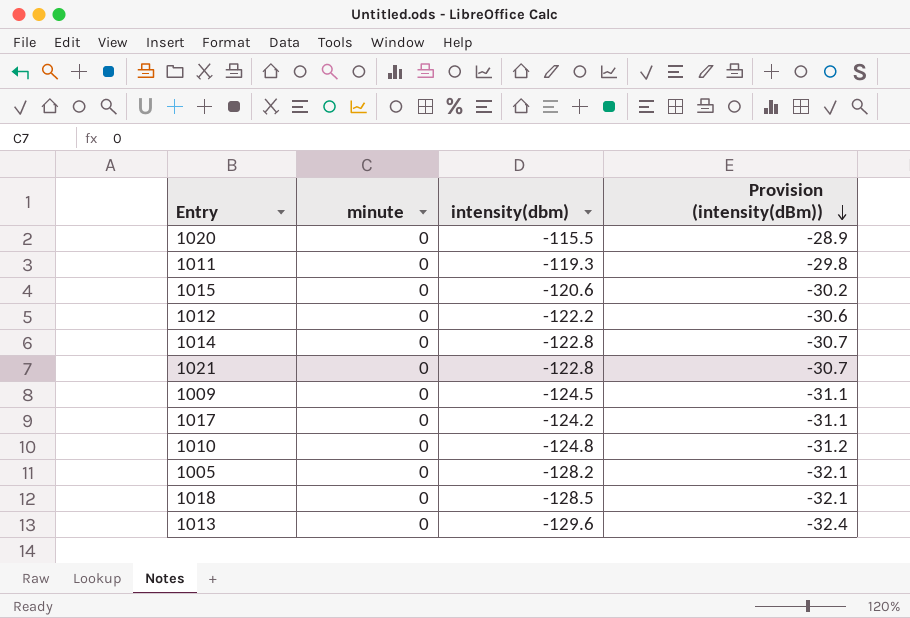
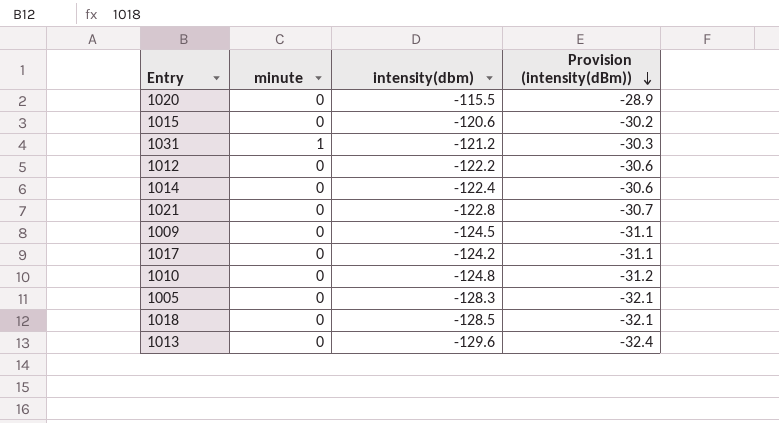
row 1011: 0 | -119.3 | -29.8 -> none
row 1031: none -> 1 | -121.2 | -30.3
1014 | intensity(dbm): -122.8 -> -122.4
1014 | Provision (intensity(dBm)): -30.7 -> -30.6
1005 | intensity(dbm): -128.2 -> -128.3

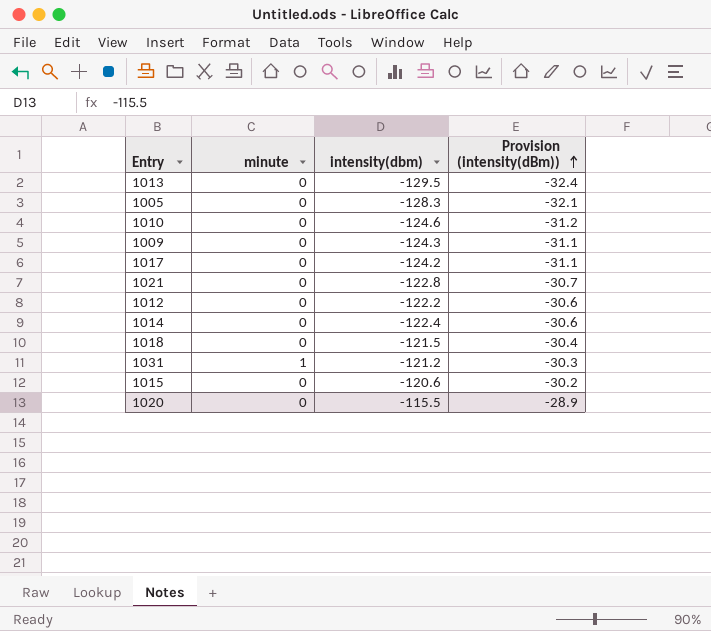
row order: Provision (intensity(dBm)) descending -> Provision (intensity(dBm)) ascending
1013 | intensity(dbm): -129.6 -> -129.5
1010 | intensity(dbm): -124.8 -> -124.6
1009 | intensity(dbm): -124.5 -> -124.3
1018 | intensity(dbm): -128.5 -> -121.5
1018 | Provision (intensity(dBm)): -32.1 -> -30.4

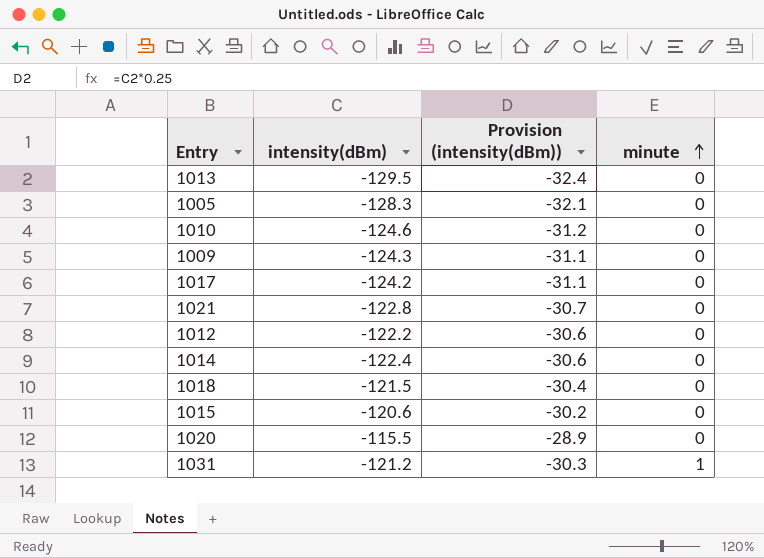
row order: Provision (intensity(dBm)) ascending -> minute ascending
column name: intensity(dbm) -> intensity(dBm)
column minute | position: 2 -> 4

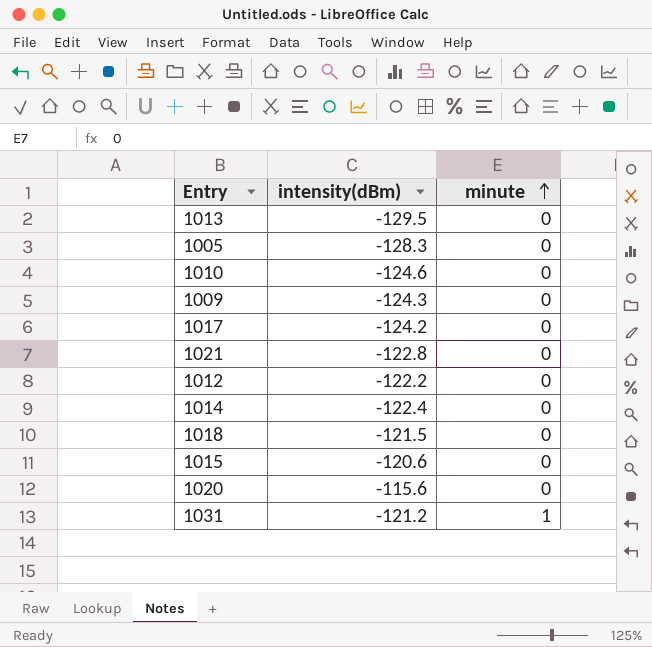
column Provision (intensity(dBm)) | formula: [intensity(dBm)] * 0.25 -> none
1020 | intensity(dBm): -115.5 -> -115.6

